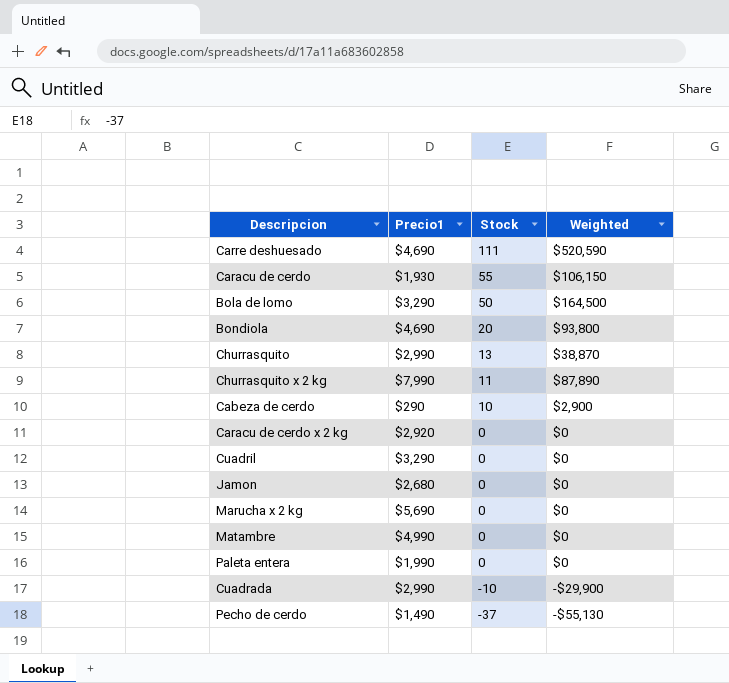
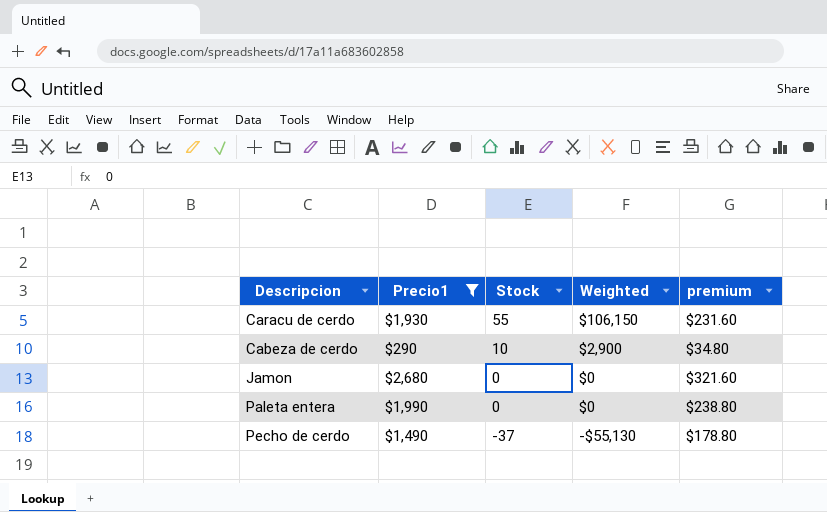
filter: none -> Precio1 <= $2,680
column premium | formula: none -> [Precio1] * 0.12

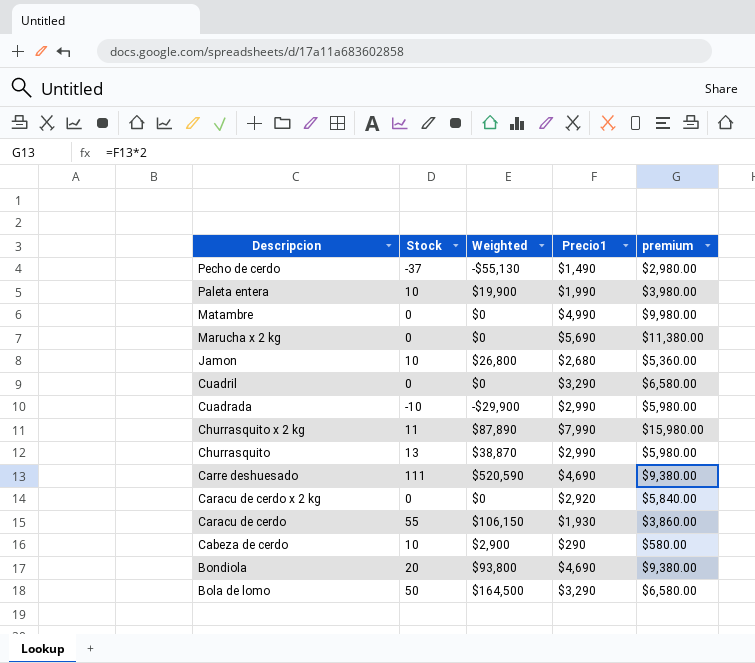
filter: Precio1 <= $2,680 -> none
row order: Stock descending -> Descripcion descending
column Precio1 | position: 2 -> 4
column premium | formula: [Precio1] * 0.12 -> [Precio1] * 2
Paleta entera | Stock: 0 -> 10
Paleta entera | Weighted: $0 -> $19,900
Jamon | Stock: 0 -> 10
Jamon | Weighted: $0 -> $26,800

